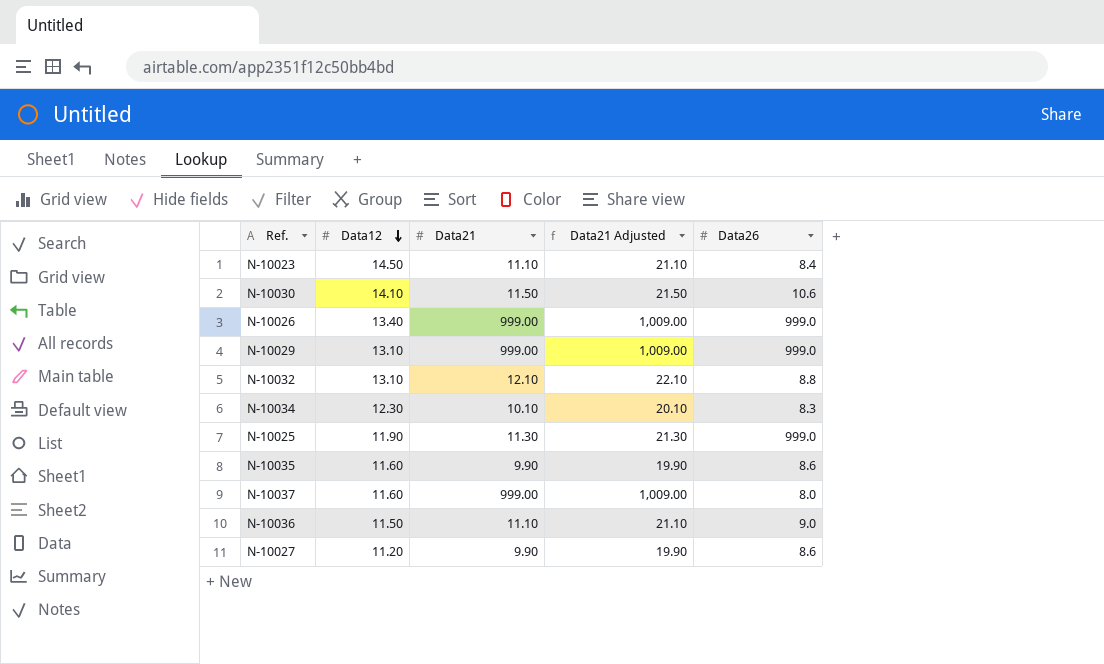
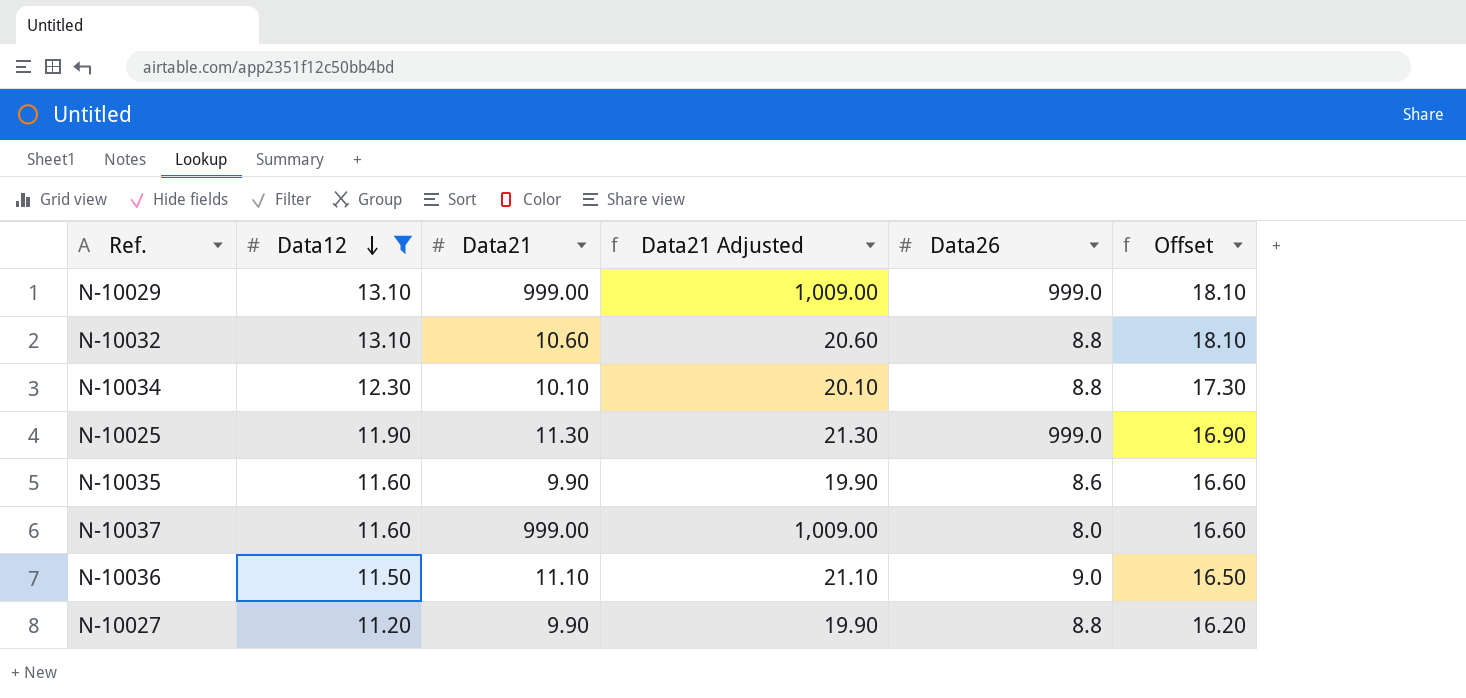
filter: none -> Data12 <= 13.10
column Offset | formula: none -> [Data12] + 5
N-10032 | Data21: 12.10 -> 10.60
N-10032 | Data21 Adjusted: 22.10 -> 20.60
N-10034 | Data26: 8.3 -> 8.8
N-10027 | Data26: 8.6 -> 8.8

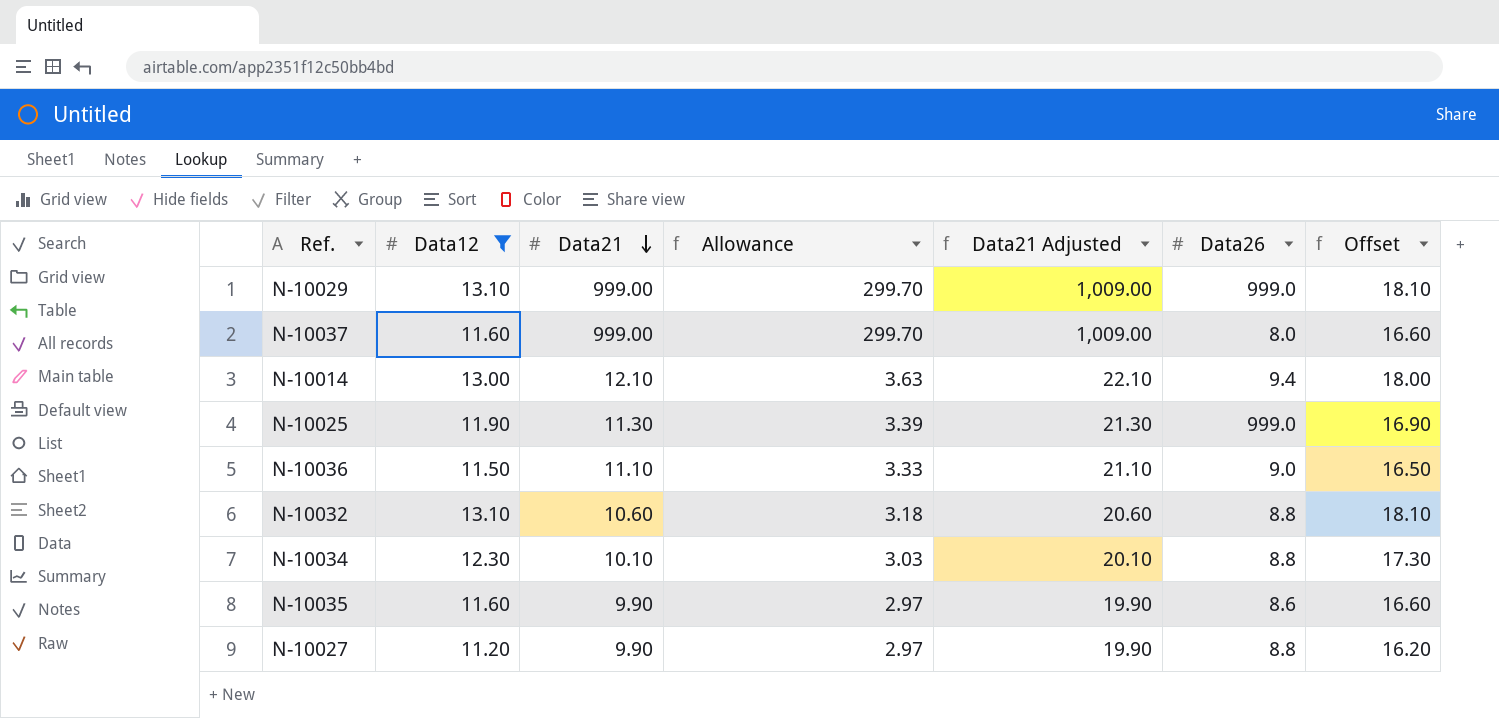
row order: Data12 descending -> Data21 descending
column Allowance | formula: none -> [Data21] * 0.3
row N-10014: none -> 13.00 | 12.10 | 3.63 | 22.10 | 9.4 | 18.00

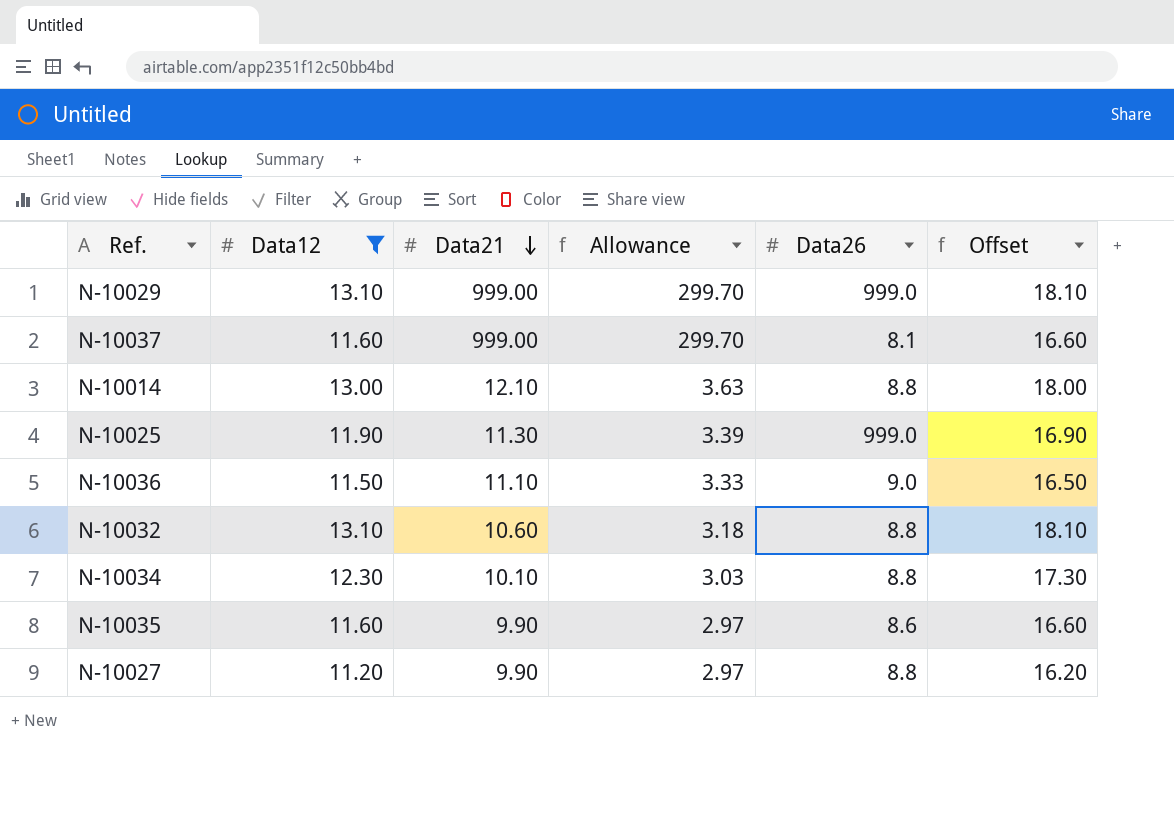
column Data21 Adjusted | formula: [Data21] + 10 -> none
N-10037 | Data26: 8.0 -> 8.1
N-10014 | Data26: 9.4 -> 8.8

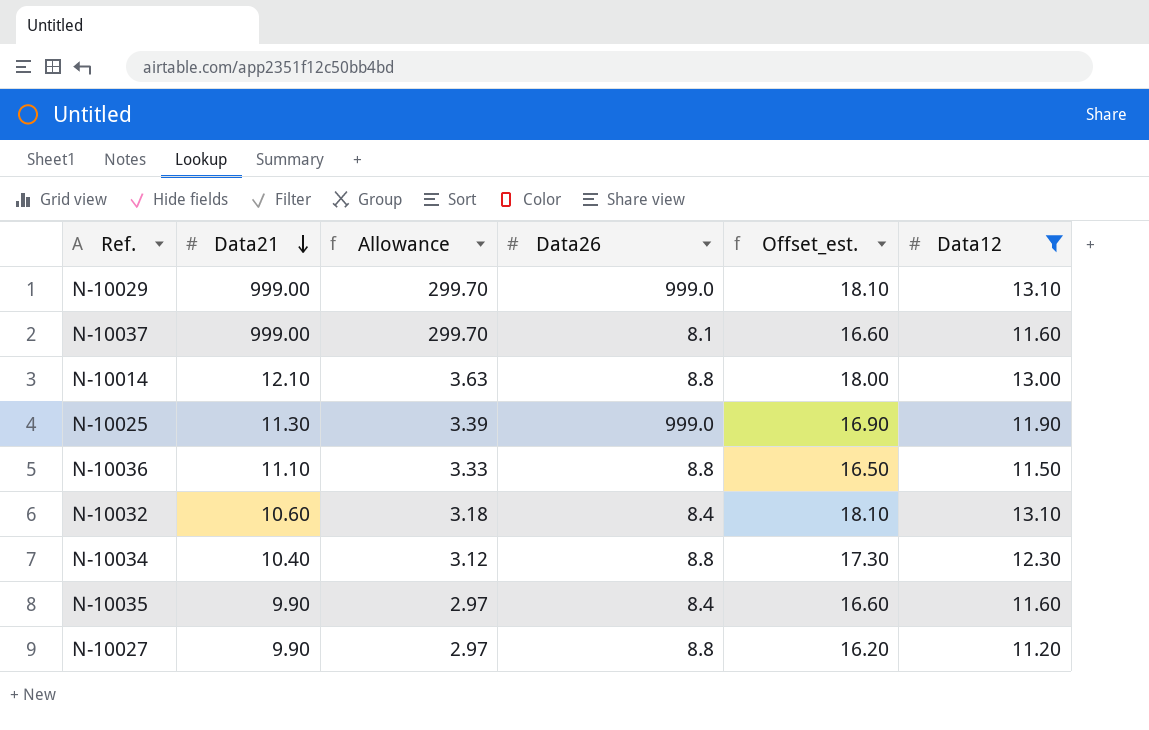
column name: Offset -> Offset_est.
column Data12 | position: 2 -> 6
N-10036 | Data26: 9.0 -> 8.8
N-10032 | Data26: 8.8 -> 8.4
N-10034 | Data21: 10.10 -> 10.40
N-10034 | Allowance: 3.03 -> 3.12
N-10035 | Data26: 8.6 -> 8.4

